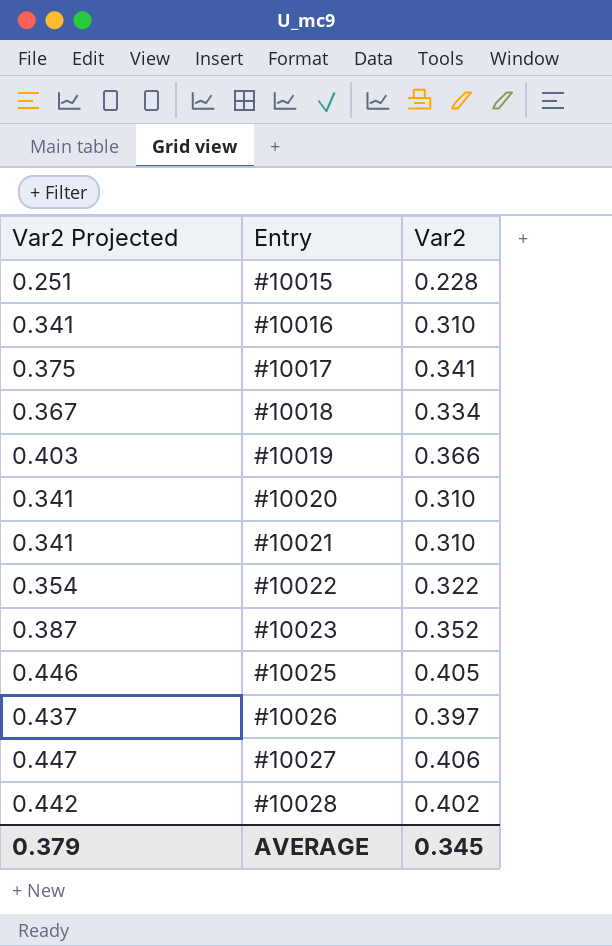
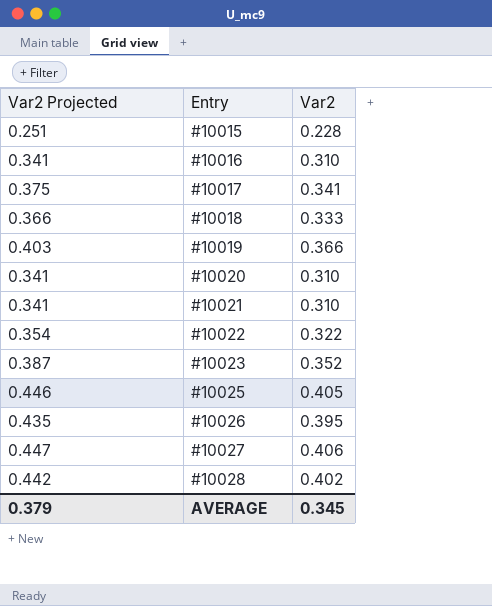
#10018 | Var2 Projected: 0.367 -> 0.366
#10018 | Var2: 0.334 -> 0.333
#10026 | Var2 Projected: 0.437 -> 0.435
#10026 | Var2: 0.397 -> 0.395

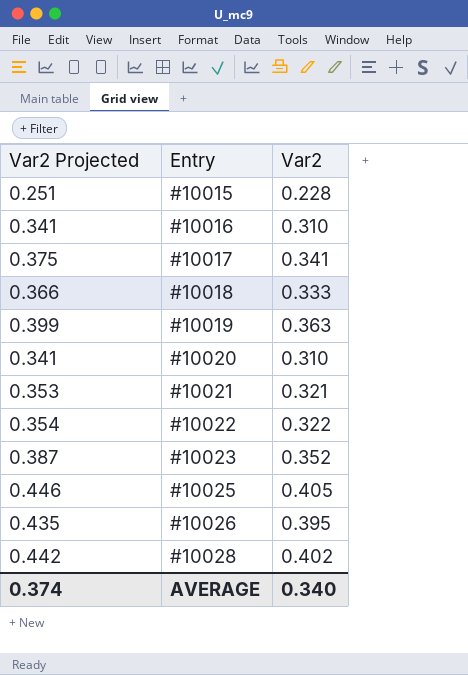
row #10027: 0.447 | 0.406 -> none
#10019 | Var2 Projected: 0.403 -> 0.399
#10019 | Var2: 0.366 -> 0.363
#10021 | Var2 Projected: 0.341 -> 0.353
#10021 | Var2: 0.310 -> 0.321
AVERAGE | Var2 Projected: 0.379 -> 0.374
AVERAGE | Var2: 0.345 -> 0.340

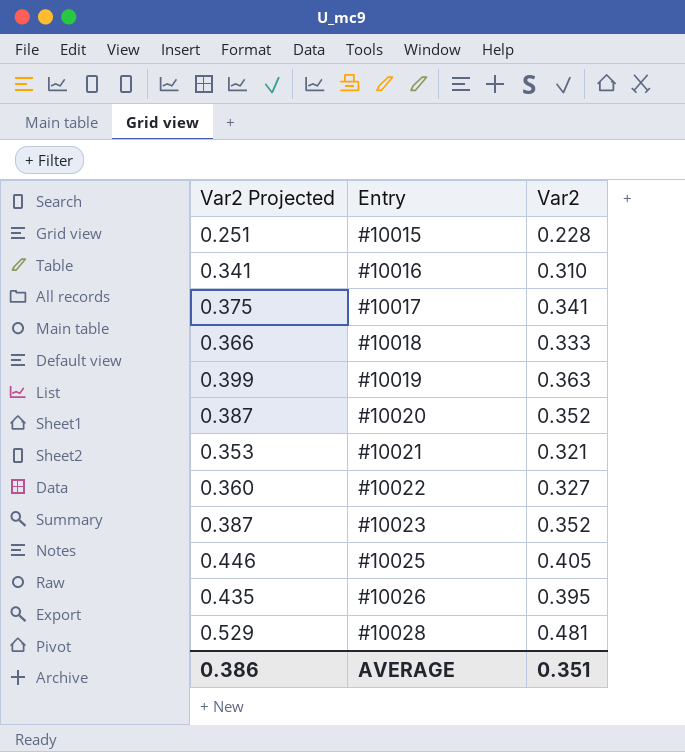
#10020 | Var2 Projected: 0.341 -> 0.387
#10020 | Var2: 0.310 -> 0.352
#10022 | Var2 Projected: 0.354 -> 0.360
#10022 | Var2: 0.322 -> 0.327
#10028 | Var2 Projected: 0.442 -> 0.529
#10028 | Var2: 0.402 -> 0.481
AVERAGE | Var2 Projected: 0.374 -> 0.386
AVERAGE | Var2: 0.340 -> 0.351

